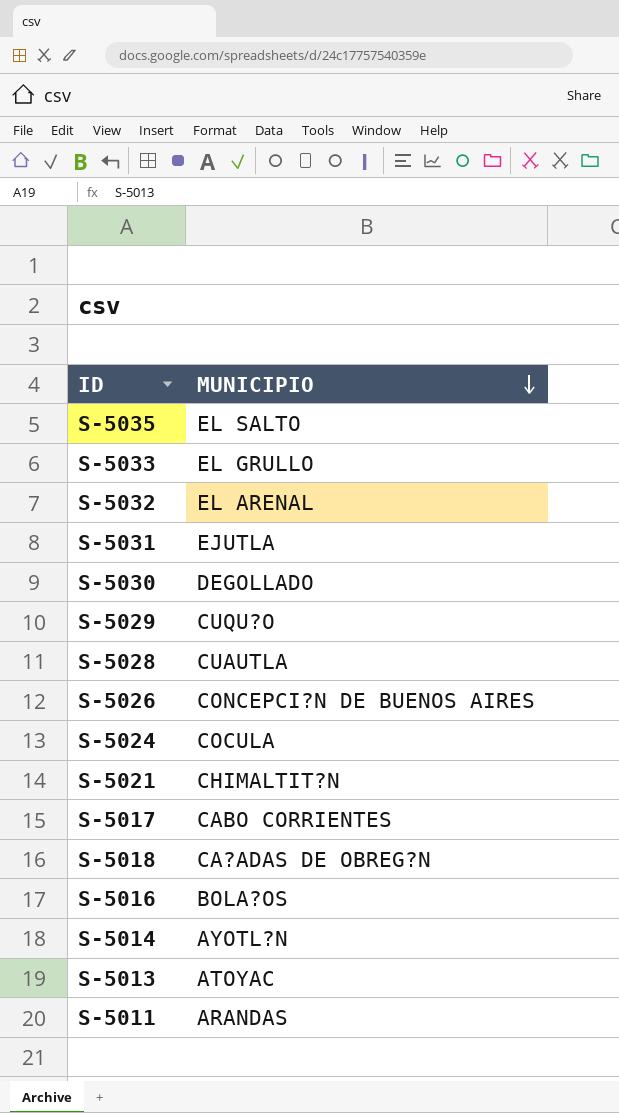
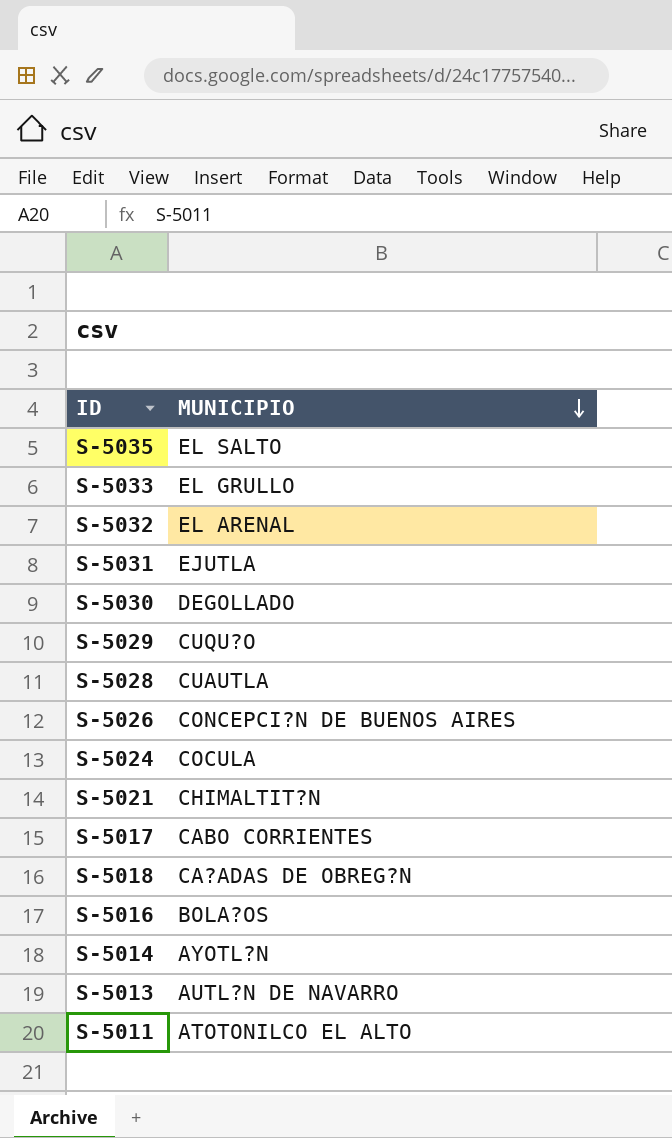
S-5013 | MUNICIPIO: ATOYAC -> AUTL?N DE NAVARRO
S-5011 | MUNICIPIO: ARANDAS -> ATOTONILCO EL ALTO

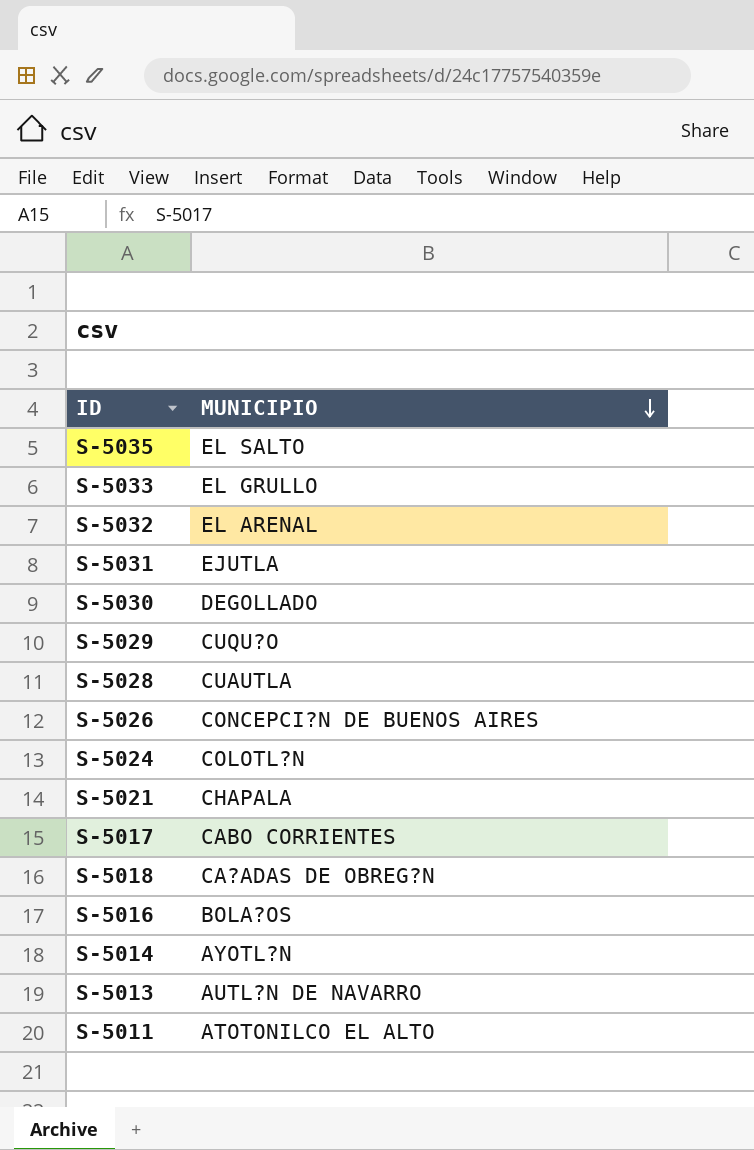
S-5024 | MUNICIPIO: COCULA -> COLOTL?N
S-5021 | MUNICIPIO: CHIMALTIT?N -> CHAPALA

